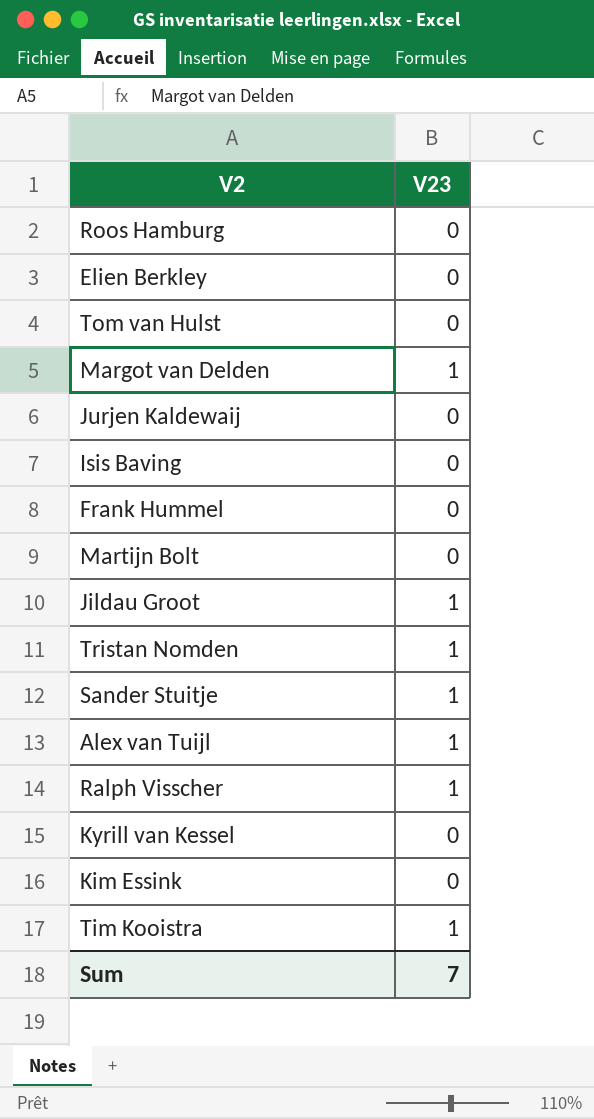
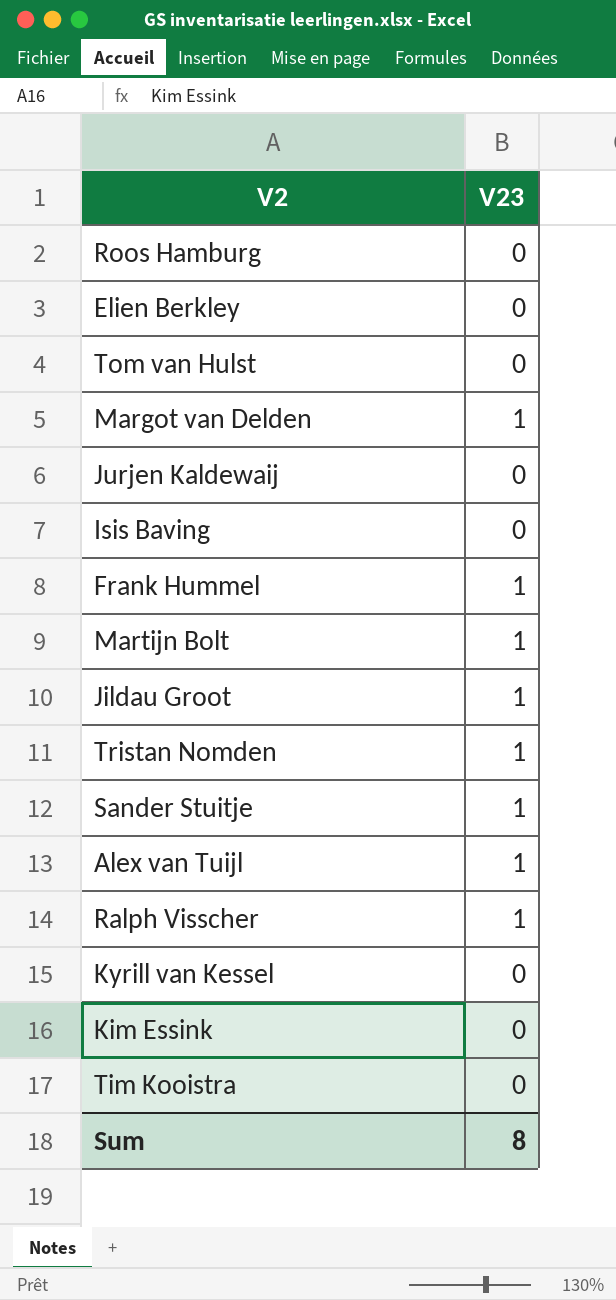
Frank Hummel | V23: 0 -> 1
Martijn Bolt | V23: 0 -> 1
Tim Kooistra | V23: 1 -> 0
Sum | V23: 7 -> 8

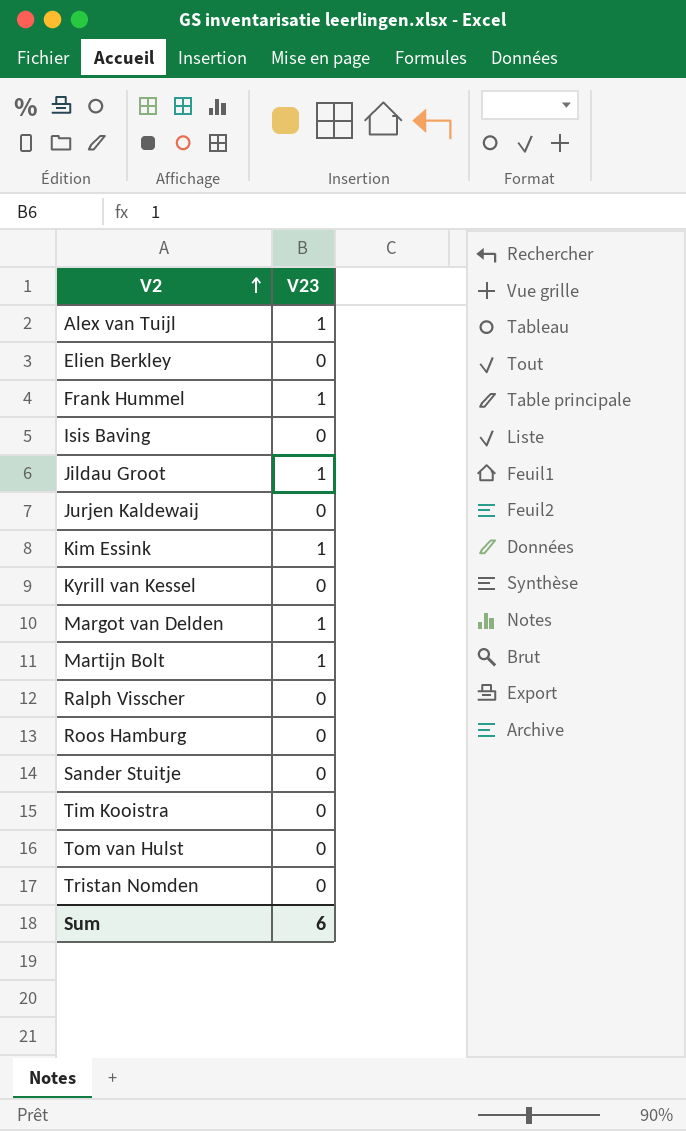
row order: none -> V2 ascending
Kim Essink | V23: 0 -> 1
Ralph Visscher | V23: 1 -> 0
Sander Stuitje | V23: 1 -> 0
Tristan Nomden | V23: 1 -> 0
Sum | V23: 8 -> 6

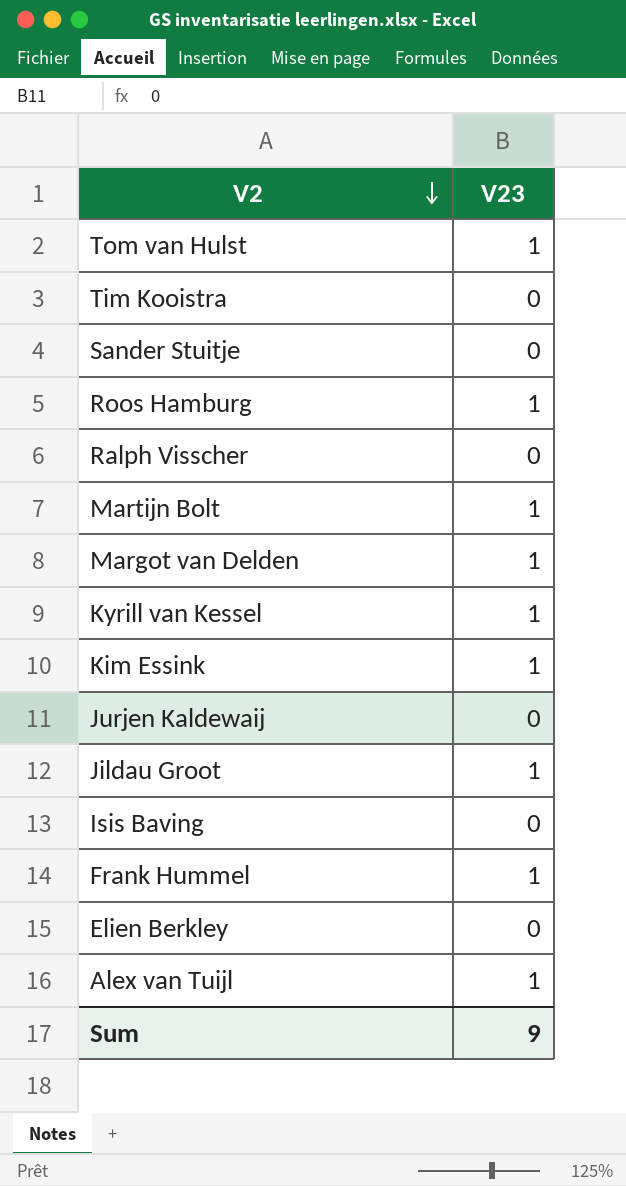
row order: V2 ascending -> V2 descending
row Tristan Nomden: 0 -> none
Tom van Hulst | V23: 0 -> 1
Roos Hamburg | V23: 0 -> 1
Kyrill van Kessel | V23: 0 -> 1
Sum | V23: 6 -> 9

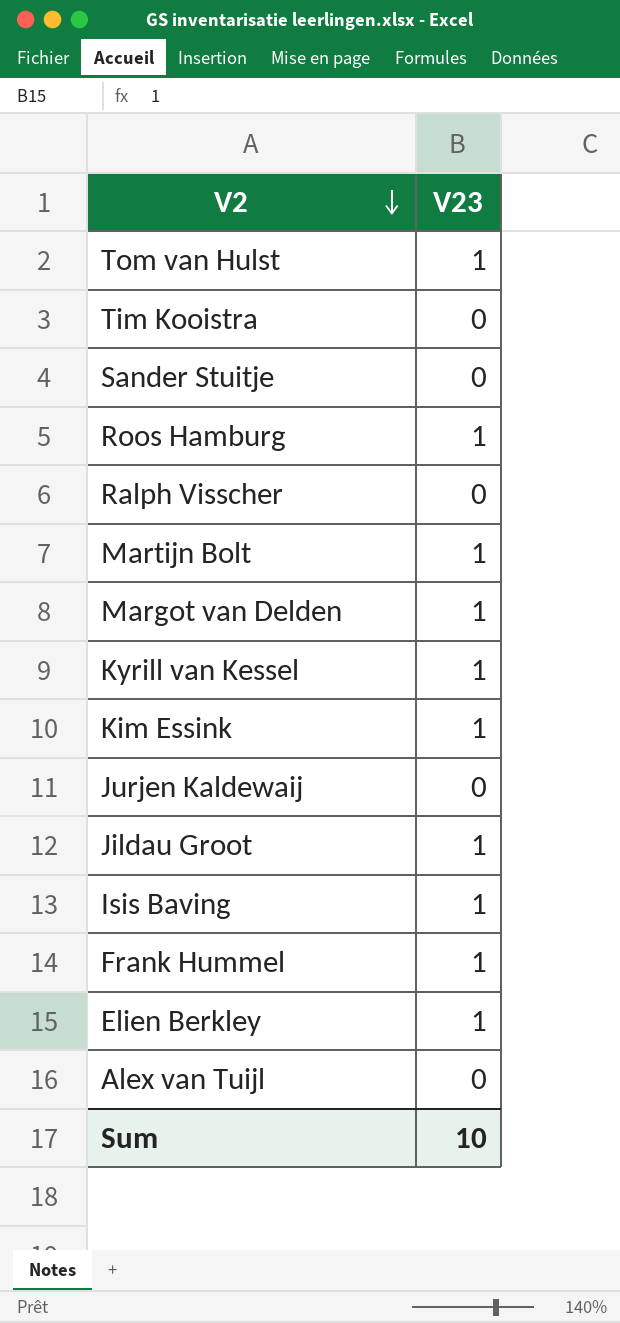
Isis Baving | V23: 0 -> 1
Elien Berkley | V23: 0 -> 1
Alex van Tuijl | V23: 1 -> 0
Sum | V23: 9 -> 10

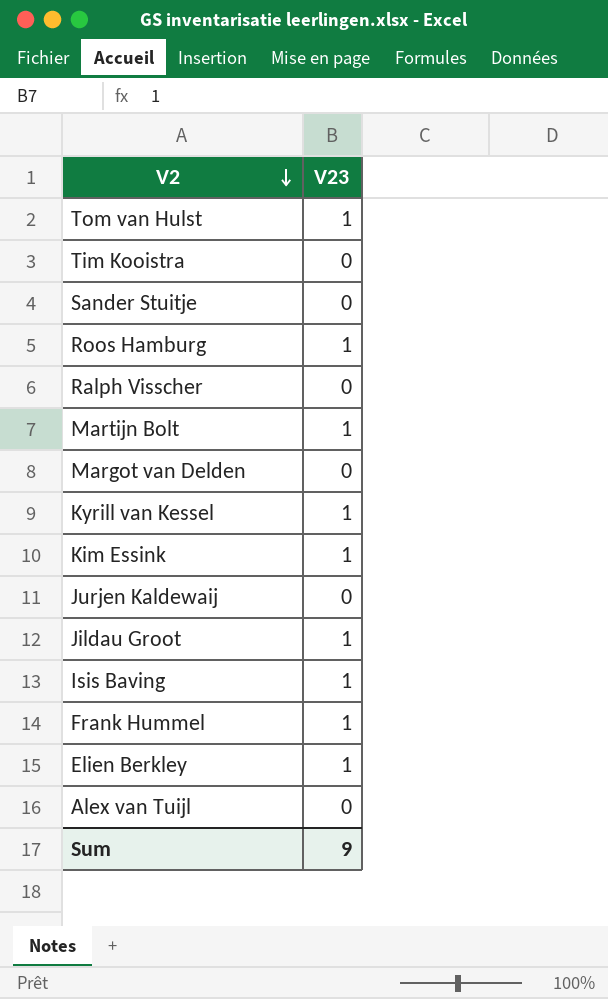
Margot van Delden | V23: 1 -> 0
Sum | V23: 10 -> 9

